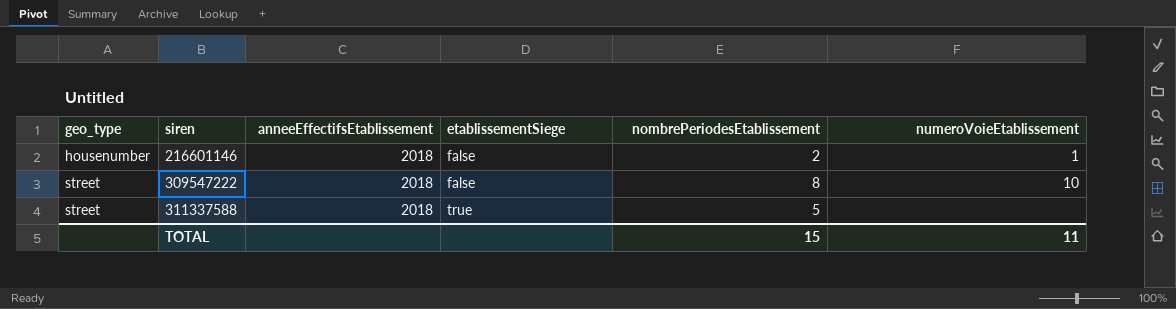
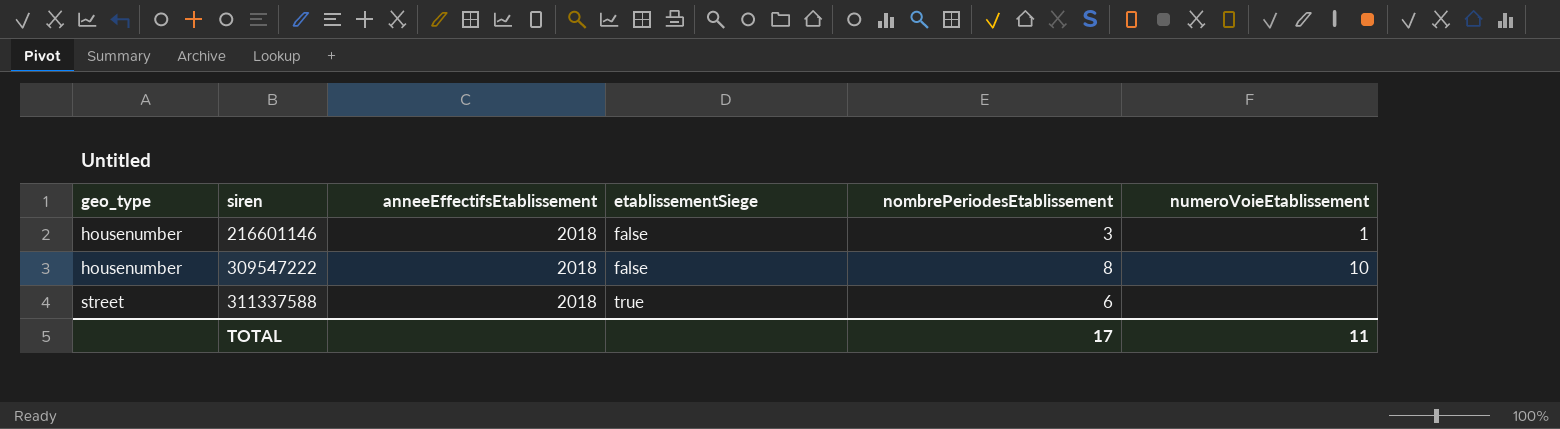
216601146 | nombrePeriodesEtablissement: 2 -> 3
309547222 | geo_type: street -> housenumber
311337588 | nombrePeriodesEtablissement: 5 -> 6
TOTAL | nombrePeriodesEtablissement: 15 -> 17

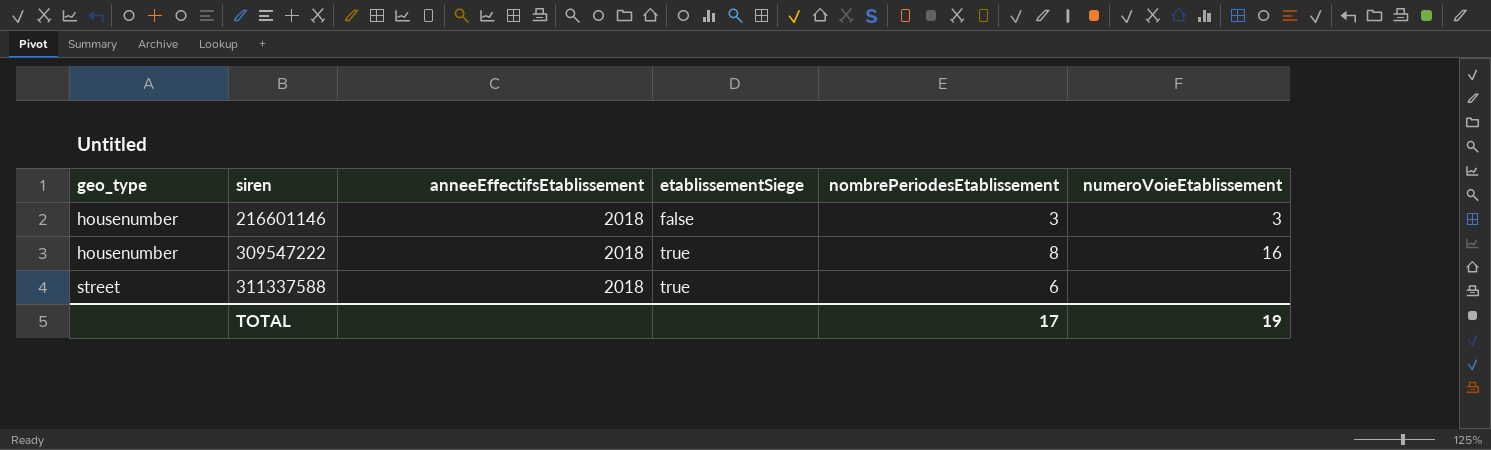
216601146 | numeroVoieEtablissement: 1 -> 3
309547222 | etablissementSiege: false -> true
309547222 | numeroVoieEtablissement: 10 -> 16
TOTAL | numeroVoieEtablissement: 11 -> 19

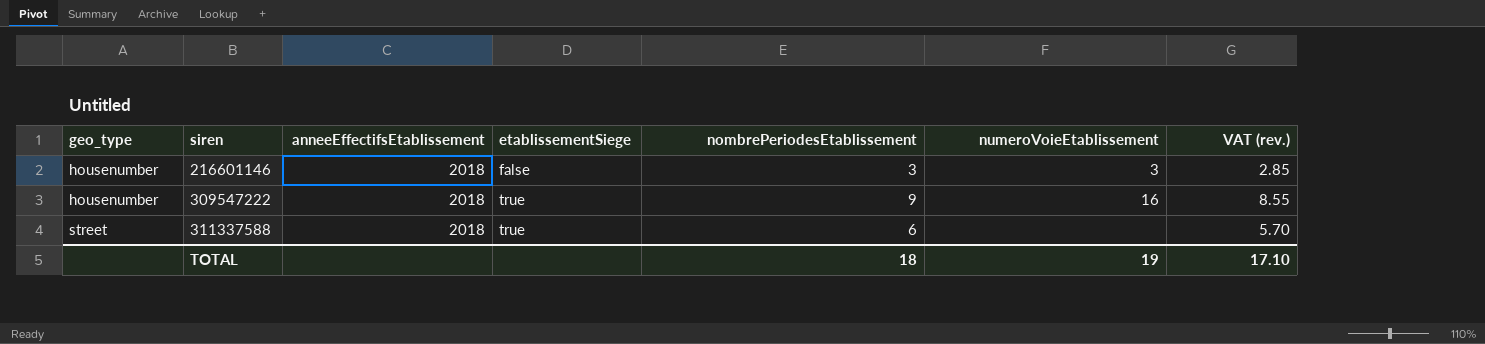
column VAT (rev.) | formula: none -> [nombrePeriodesEtablissement] * 0.95
309547222 | nombrePeriodesEtablissement: 8 -> 9
TOTAL | nombrePeriodesEtablissement: 17 -> 18

